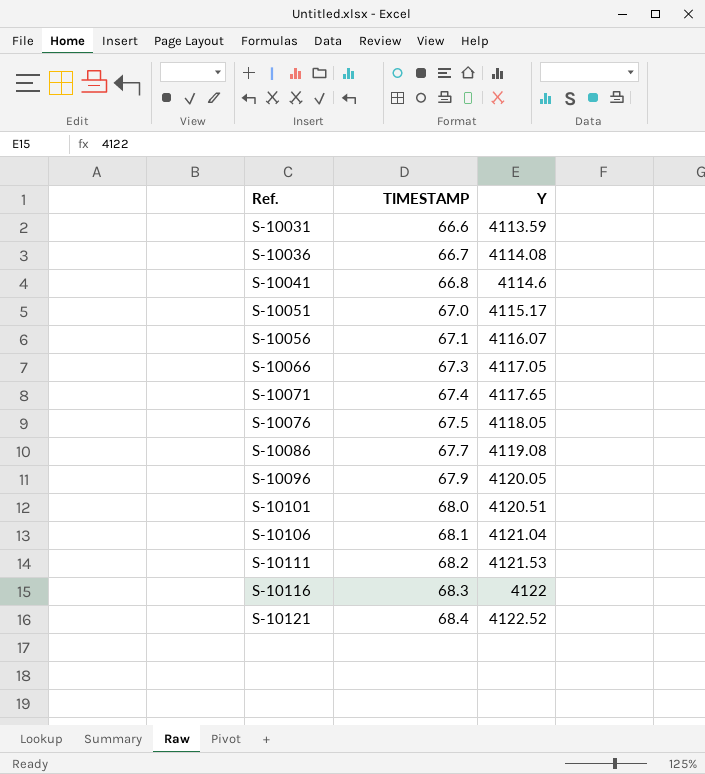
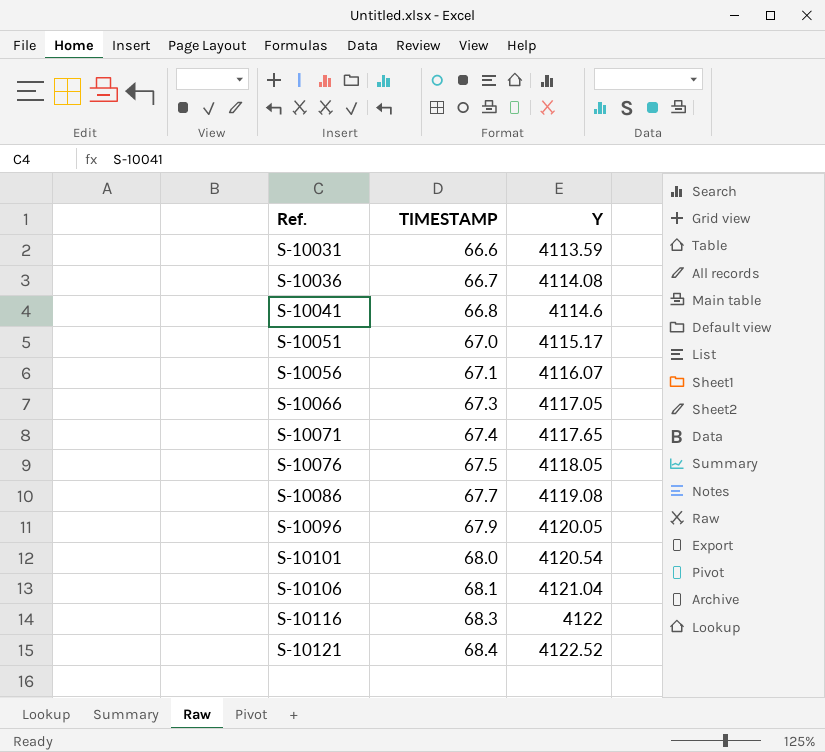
row S-10111: 68.2 | 4121.53 -> none
S-10101 | Y: 4120.51 -> 4120.54

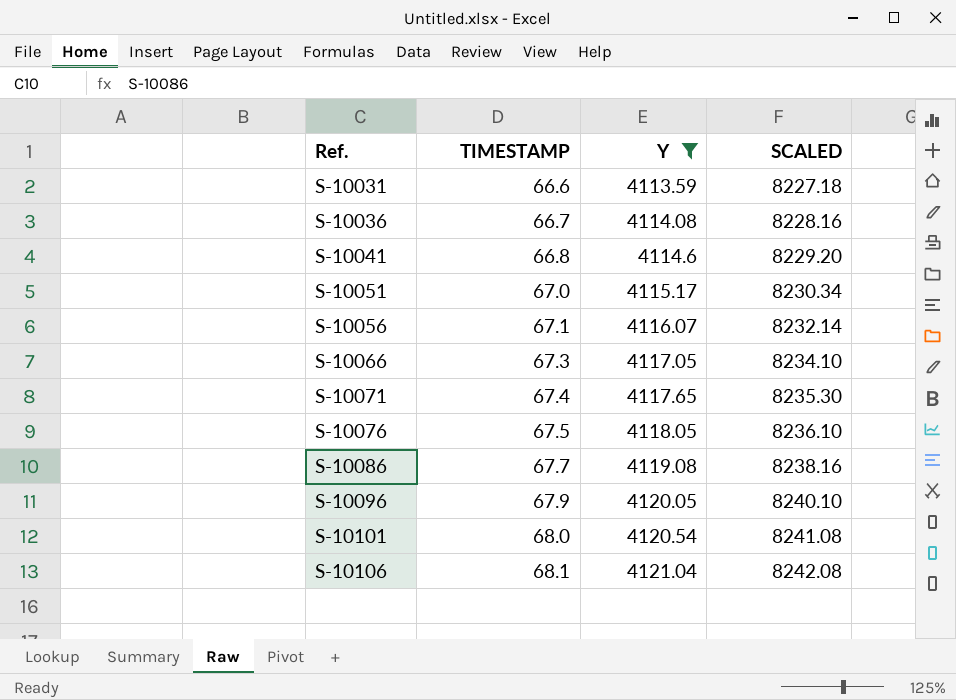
filter: none -> Y <= 4121.04
column SCALED | formula: none -> [Y] * 2

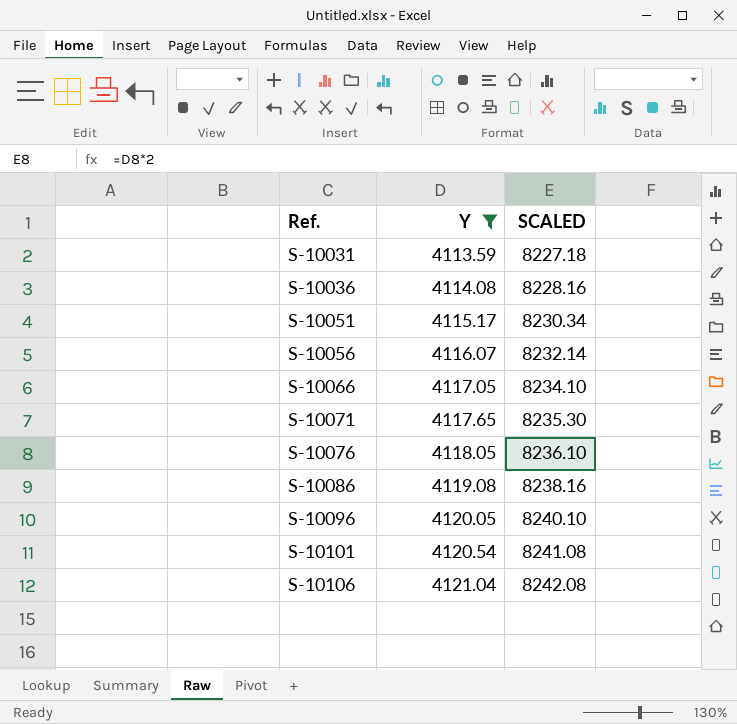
column TIMESTAMP | position: 2 -> none
row S-10041: 66.8 | 4114.6 | 8229.20 -> none

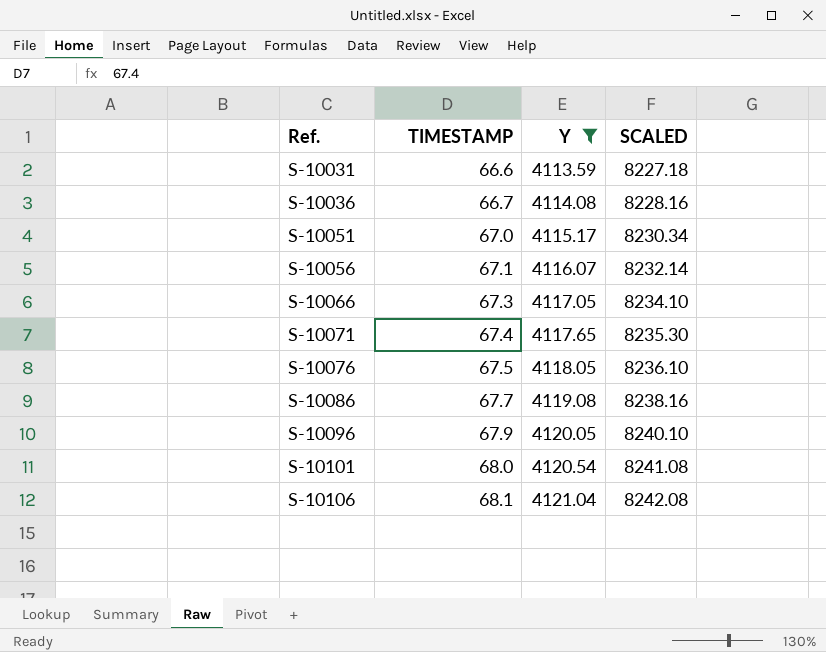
column TIMESTAMP | position: none -> 2

